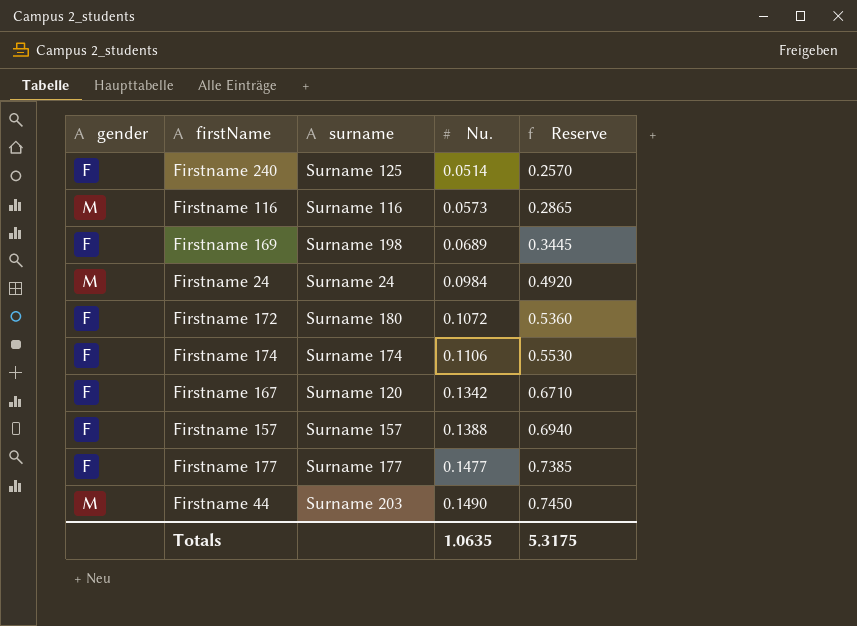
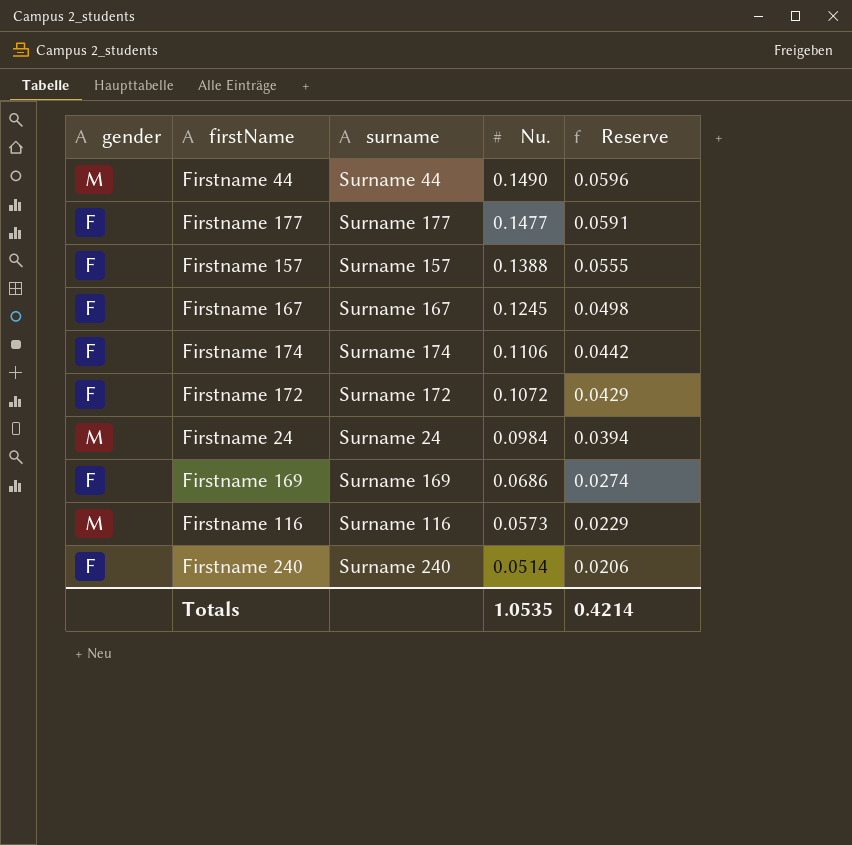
row order: Nu. ascending -> Nu. descending
column Reserve | formula: [Nu.] * 5 -> [Nu.] * 0.4
Firstname 44 | surname: Surname 203 -> Surname 44
Firstname 167 | surname: Surname 120 -> Surname 167
Firstname 167 | Nu.: 0.1342 -> 0.1245
Firstname 172 | surname: Surname 180 -> Surname 172
Firstname 169 | surname: Surname 198 -> Surname 169
Firstname 169 | Nu.: 0.0689 -> 0.0686
Firstname 240 | surname: Surname 125 -> Surname 240
Totals | Nu.: 1.0635 -> 1.0535
Totals | Reserve: 5.3175 -> 0.4214

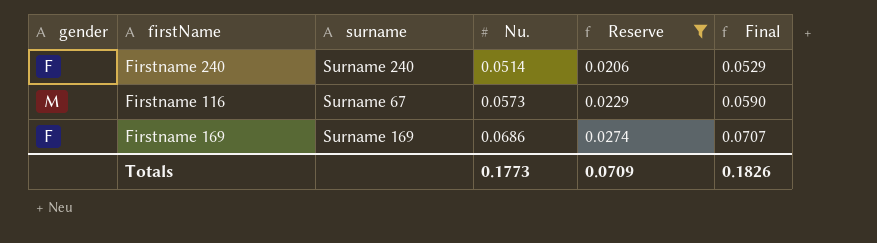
filter: none -> Reserve <= 0.0274
row order: Nu. descending -> Nu. ascending
column Final | formula: none -> [Nu.] * 1.03
Firstname 116 | surname: Surname 116 -> Surname 67
Totals | Nu.: 1.0535 -> 0.1773
Totals | Reserve: 0.4214 -> 0.0709

